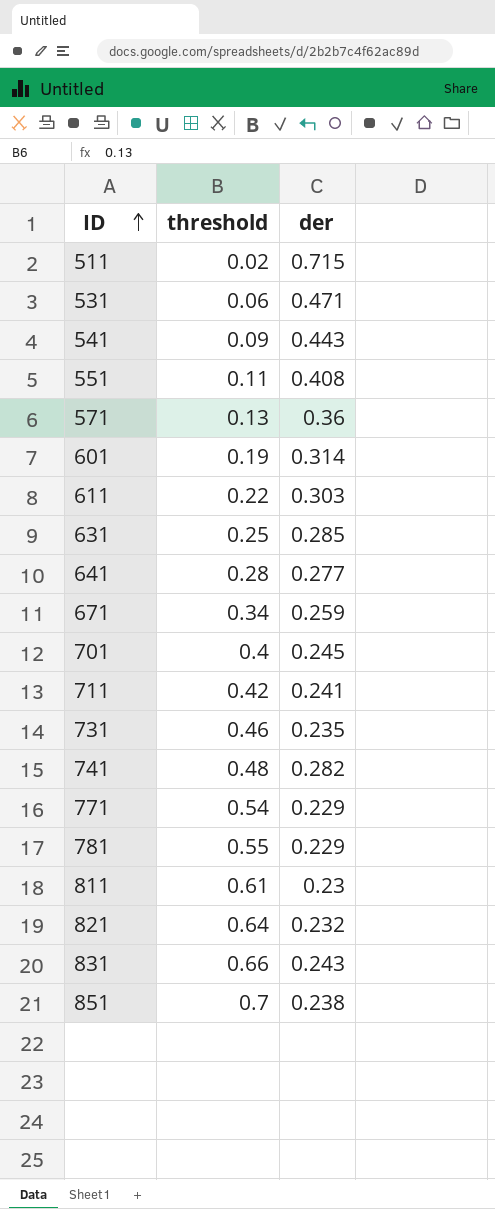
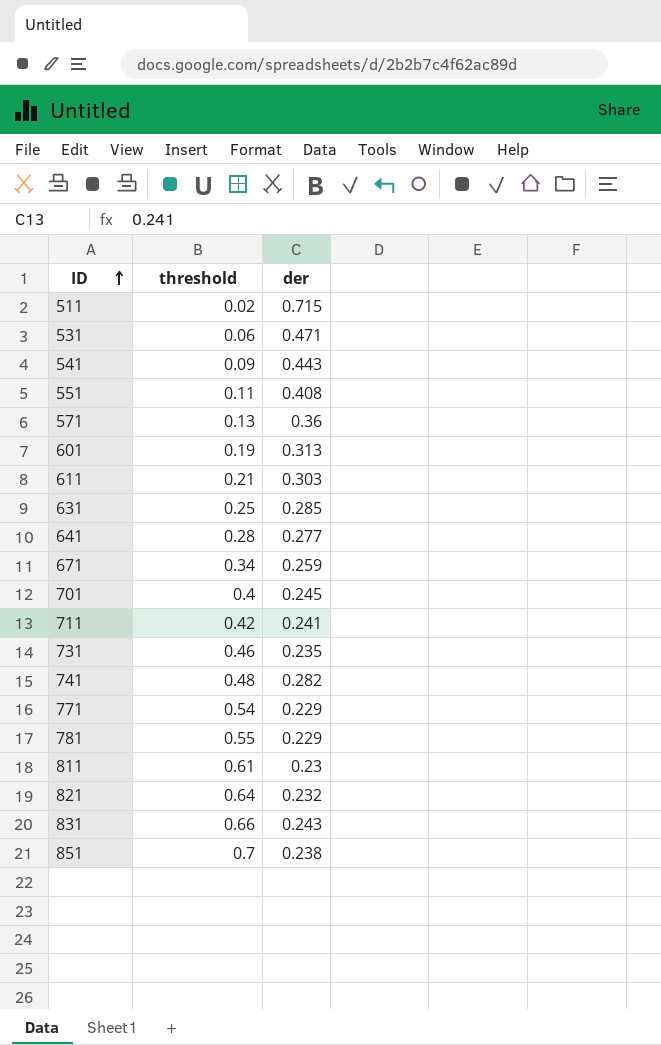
601 | der: 0.314 -> 0.313
611 | threshold: 0.22 -> 0.21

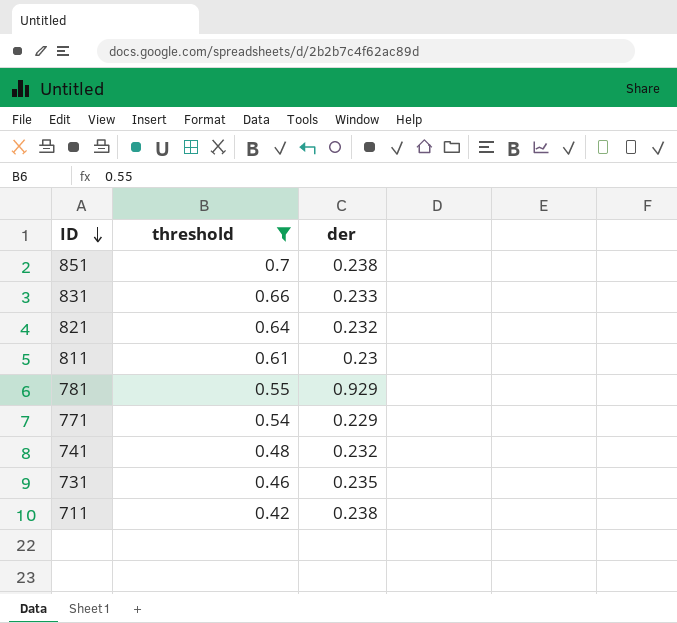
filter: none -> threshold >= 0.42
row order: ID ascending -> ID descending
831 | der: 0.243 -> 0.233
781 | der: 0.229 -> 0.929
741 | der: 0.282 -> 0.232
711 | der: 0.241 -> 0.238

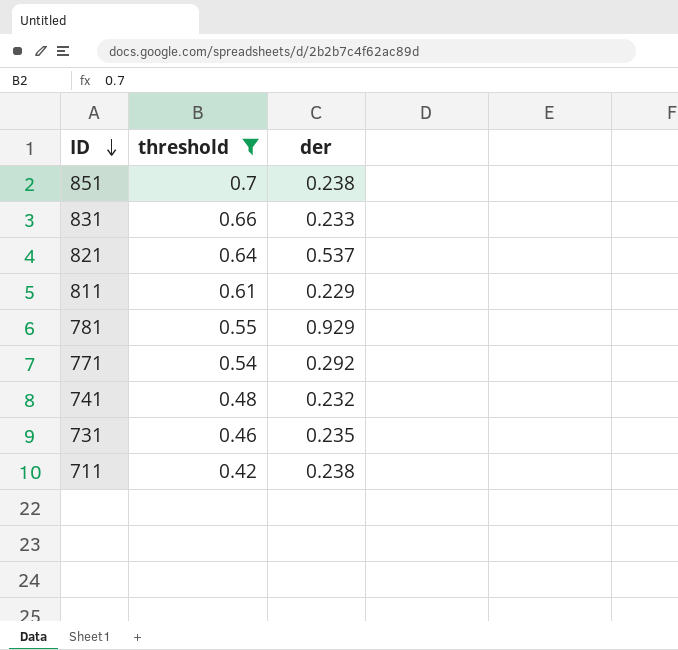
821 | der: 0.232 -> 0.537
811 | der: 0.23 -> 0.229
771 | der: 0.229 -> 0.292

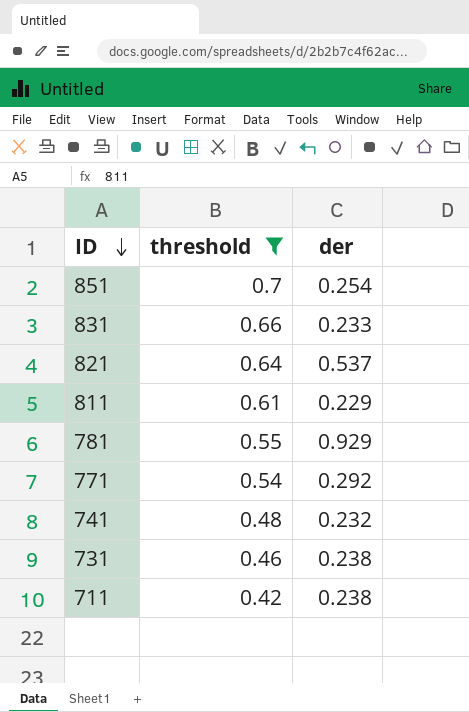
851 | der: 0.238 -> 0.254
731 | der: 0.235 -> 0.238

